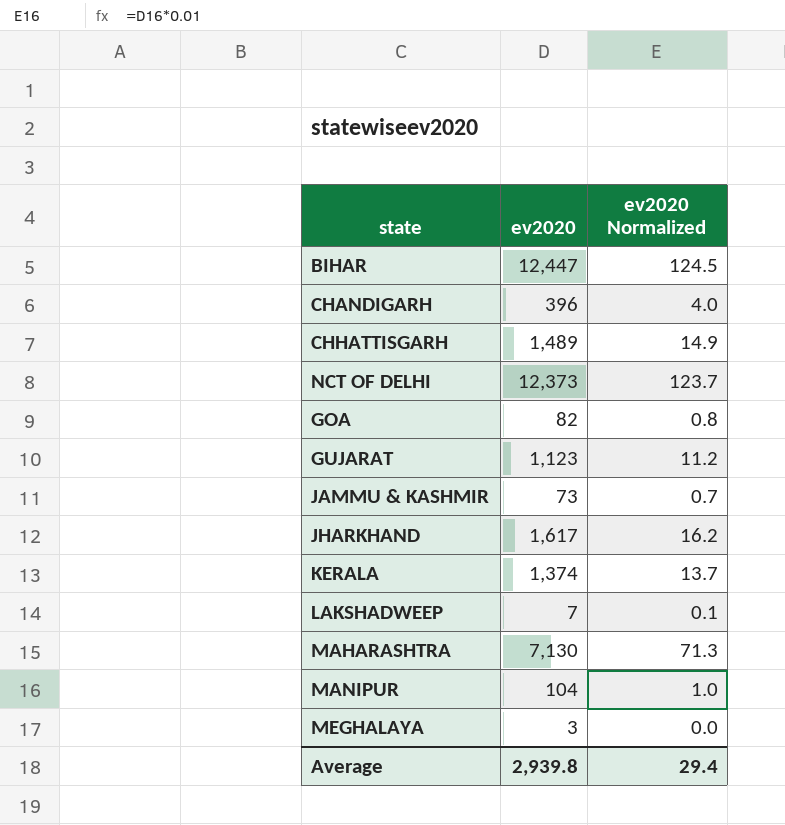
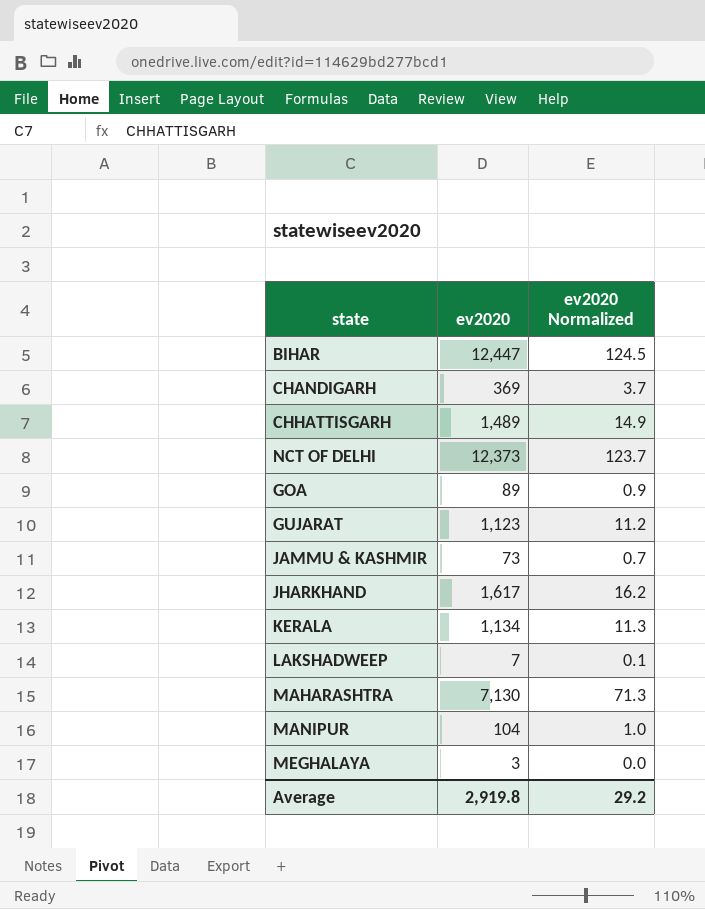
CHANDIGARH | ev2020: 396 -> 369
CHANDIGARH | ev2020 Normalized: 4.0 -> 3.7
GOA | ev2020: 82 -> 89
GOA | ev2020 Normalized: 0.8 -> 0.9
KERALA | ev2020: 1,374 -> 1,134
KERALA | ev2020 Normalized: 13.7 -> 11.3
Average | ev2020: 2,939.8 -> 2,919.8
Average | ev2020 Normalized: 29.4 -> 29.2

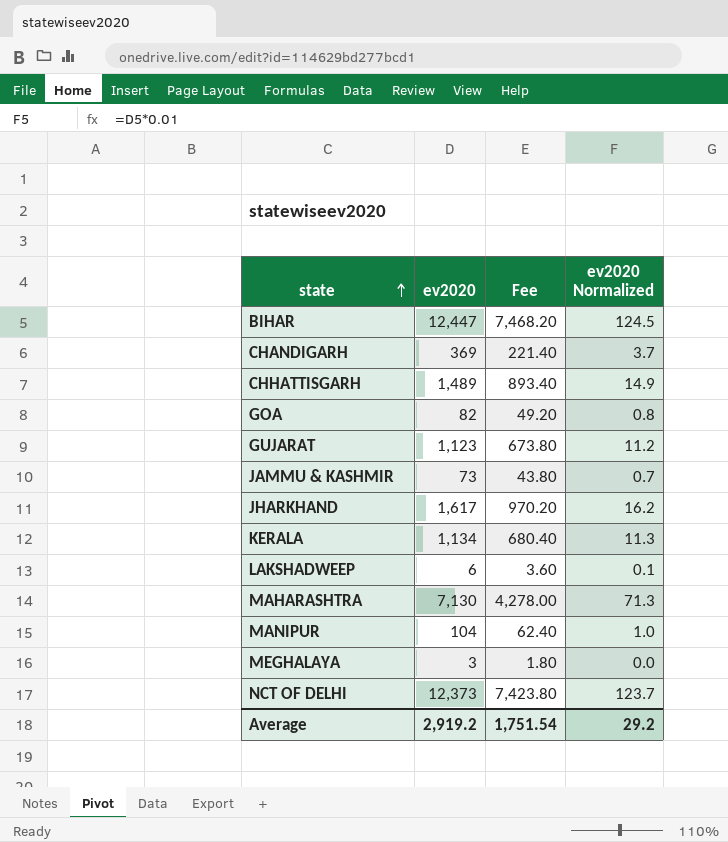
row order: none -> state ascending
column Fee | formula: none -> [ev2020] * 0.6
GOA | ev2020: 89 -> 82
GOA | ev2020 Normalized: 0.9 -> 0.8
LAKSHADWEEP | ev2020: 7 -> 6
Average | ev2020: 2,919.8 -> 2,919.2

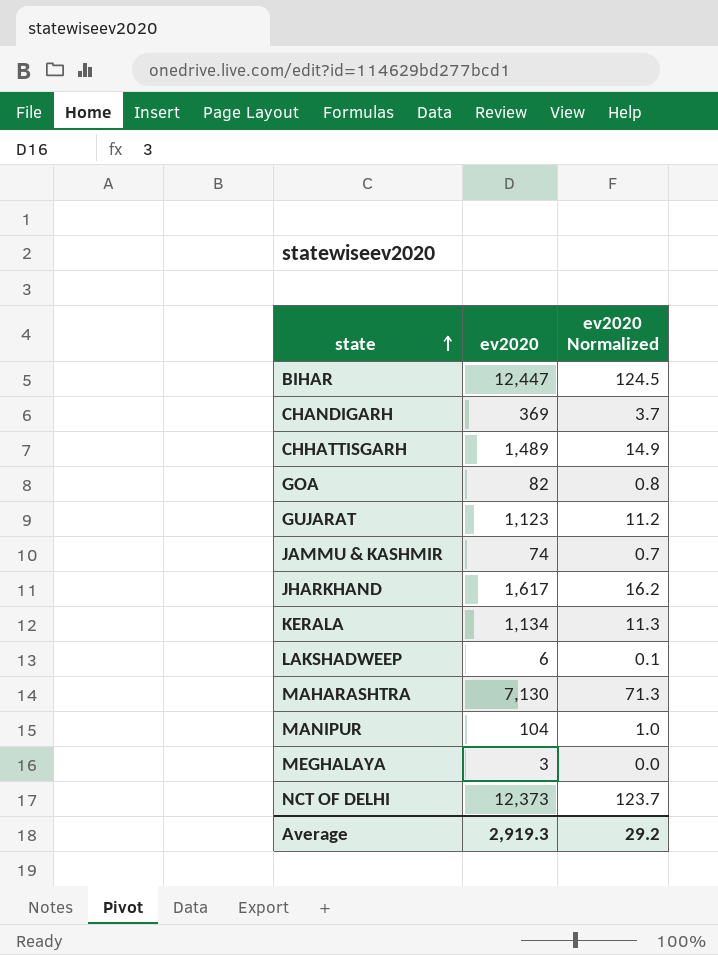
column Fee | formula: [ev2020] * 0.6 -> none
JAMMU & KASHMIR | ev2020: 73 -> 74
Average | ev2020: 2,919.2 -> 2,919.3

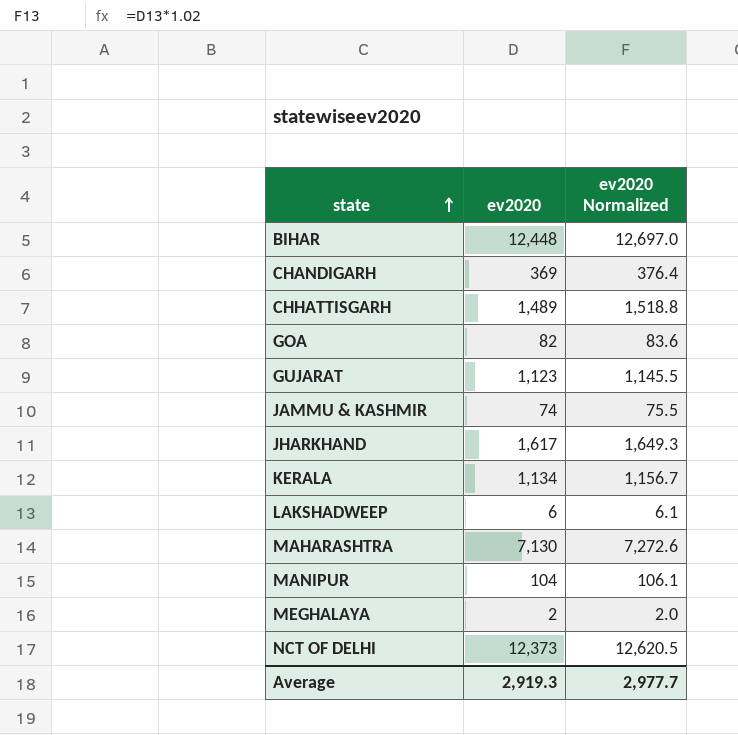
column ev2020 Normalized | formula: [ev2020] * 0.01 -> [ev2020] * 1.02
BIHAR | ev2020: 12,447 -> 12,448
MEGHALAYA | ev2020: 3 -> 2
Average | ev2020 Normalized: 29.2 -> 2,977.7

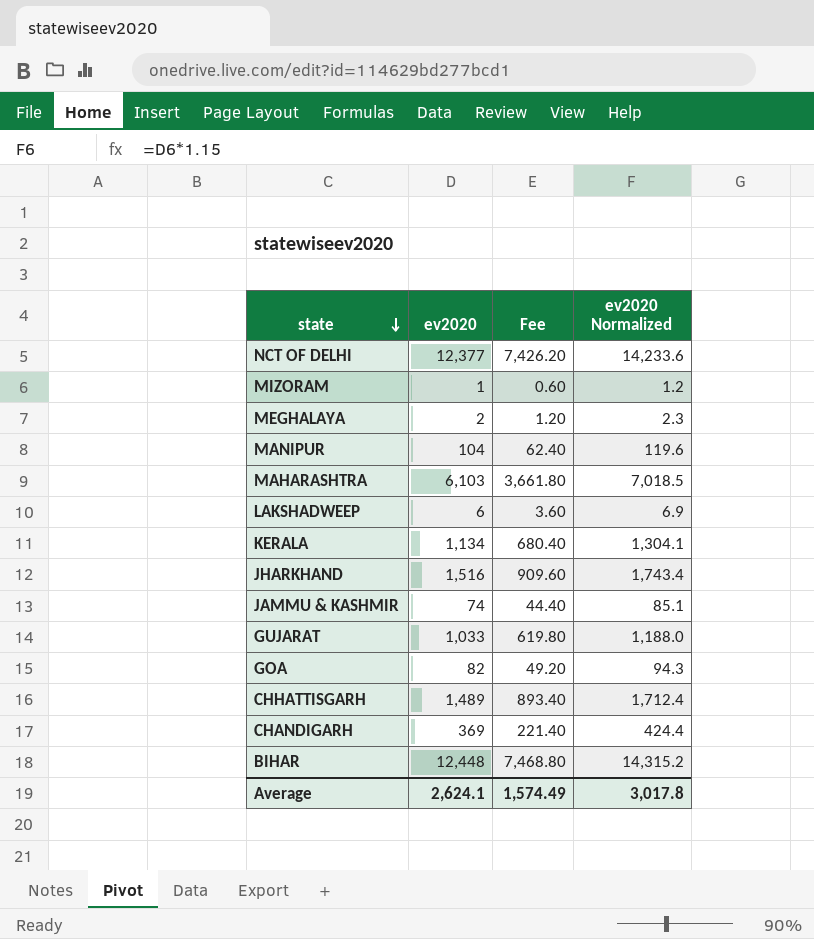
row order: state ascending -> state descending
column Fee | formula: none -> [ev2020] * 0.6
column ev2020 Normalized | formula: [ev2020] * 1.02 -> [ev2020] * 1.15
NCT OF DELHI | ev2020: 12,373 -> 12,377
row MIZORAM: none -> 1 | 0.60 | 1.2
MAHARASHTRA | ev2020: 7,130 -> 6,103
JHARKHAND | ev2020: 1,617 -> 1,516
GUJARAT | ev2020: 1,123 -> 1,033
Average | ev2020: 2,919.3 -> 2,624.1
Average | ev2020 Normalized: 2,977.7 -> 3,017.8

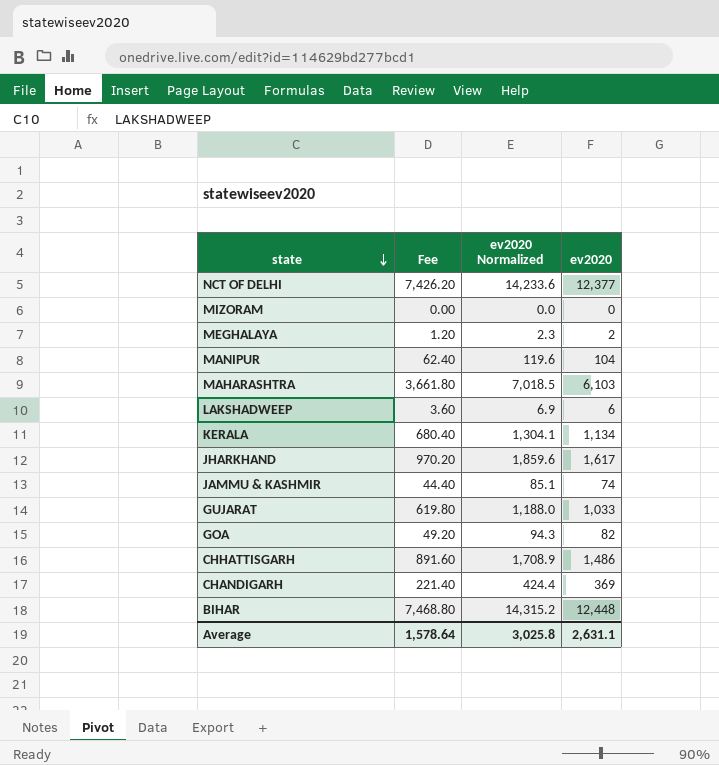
column ev2020 | position: 2 -> 4
MIZORAM | Fee: 0.60 -> 0.00
MIZORAM | ev2020 Normalized: 1.2 -> 0.0
MIZORAM | ev2020: 1 -> 0
JHARKHAND | Fee: 909.60 -> 970.20
JHARKHAND | ev2020 Normalized: 1,743.4 -> 1,859.6
JHARKHAND | ev2020: 1,516 -> 1,617
CHHATTISGARH | Fee: 893.40 -> 891.60
CHHATTISGARH | ev2020 Normalized: 1,712.4 -> 1,708.9
CHHATTISGARH | ev2020: 1,489 -> 1,486
Average | Fee: 1,574.49 -> 1,578.64
Average | ev2020 Normalized: 3,017.8 -> 3,025.8
Average | ev2020: 2,624.1 -> 2,631.1

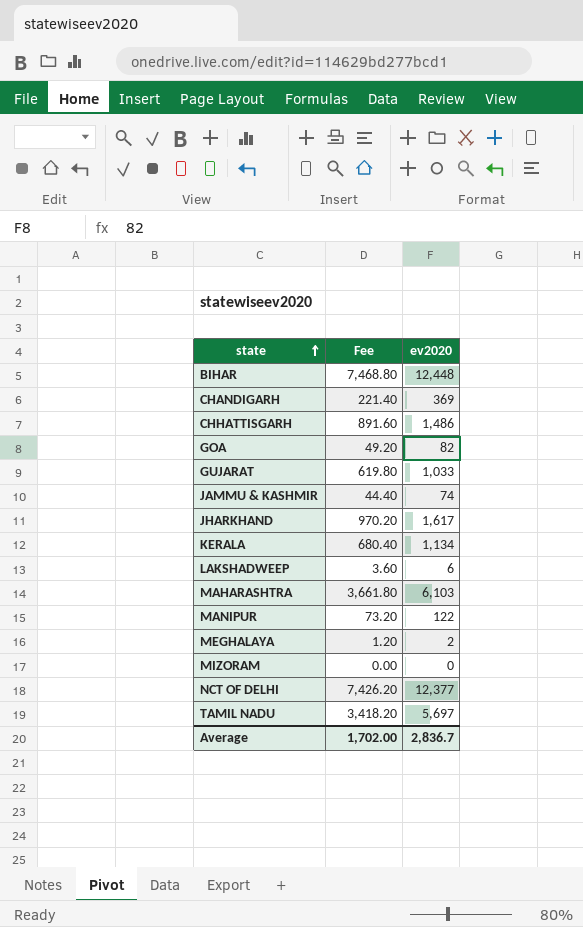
row order: state descending -> state ascending
column ev2020 Normalized | formula: [ev2020] * 1.15 -> none
MANIPUR | Fee: 62.40 -> 73.20
MANIPUR | ev2020: 104 -> 122
row TAMIL NADU: none -> 3,418.20 | 5,697
Average | Fee: 1,578.64 -> 1,702.00
Average | ev2020: 2,631.1 -> 2,836.7

